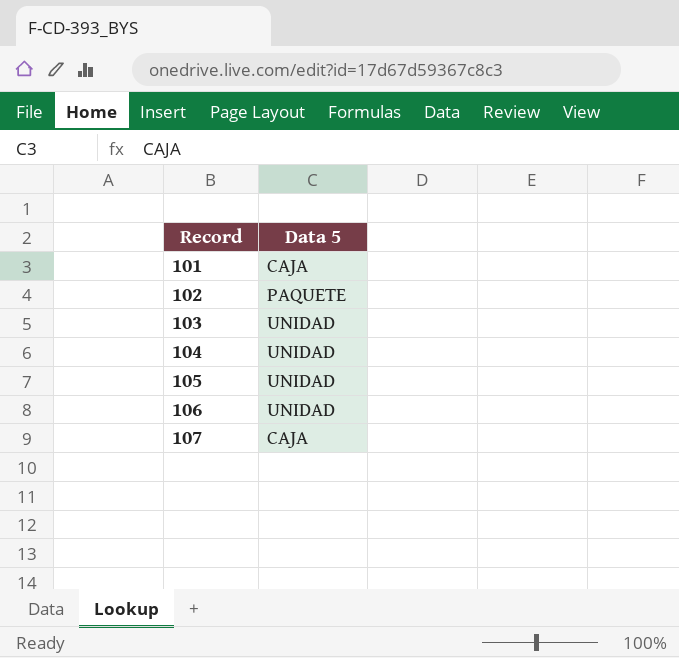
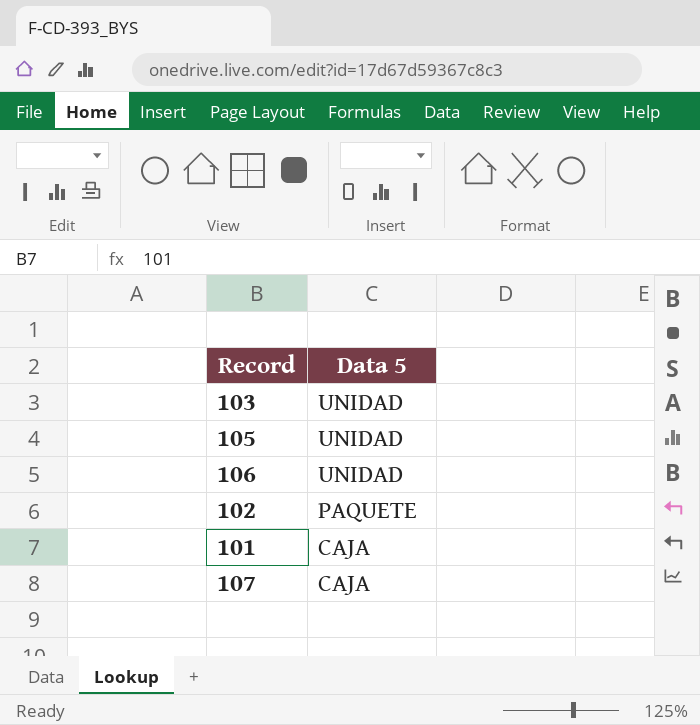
row order: Record ascending -> Data 5 descending
row 104: UNIDAD -> none

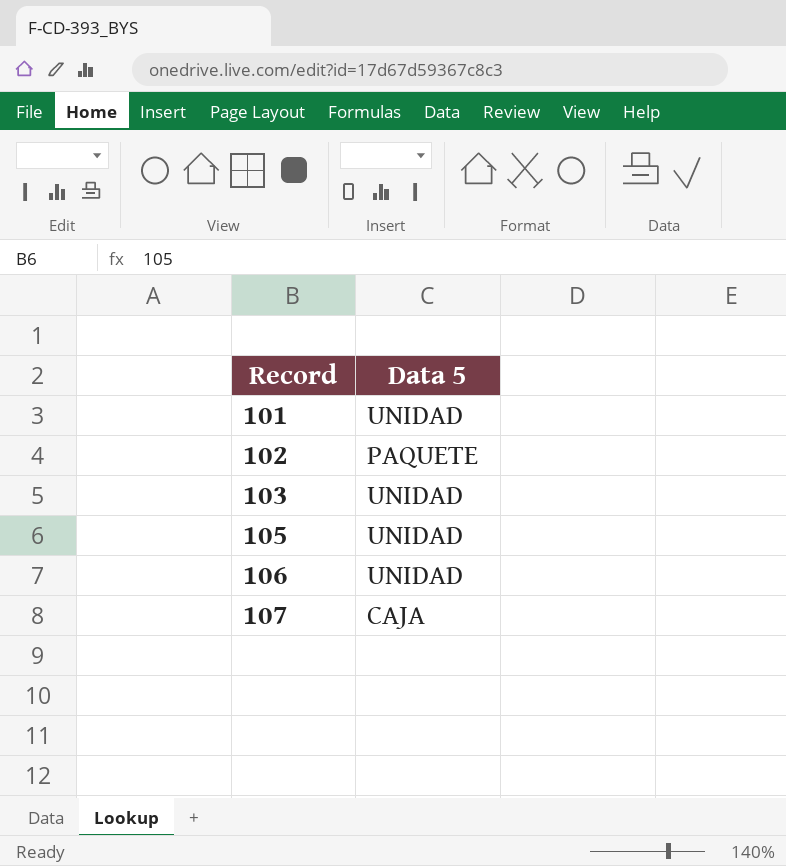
row order: Data 5 descending -> Record ascending
101 | Data 5: CAJA -> UNIDAD

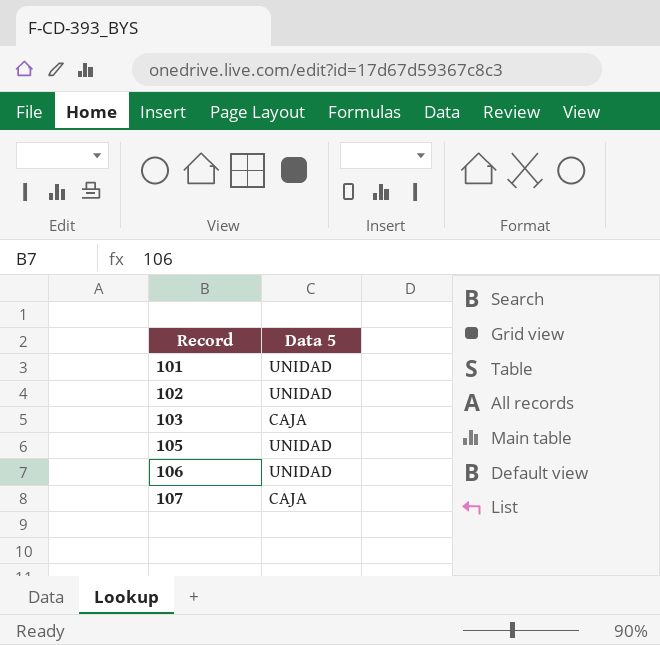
102 | Data 5: PAQUETE -> UNIDAD
103 | Data 5: UNIDAD -> CAJA

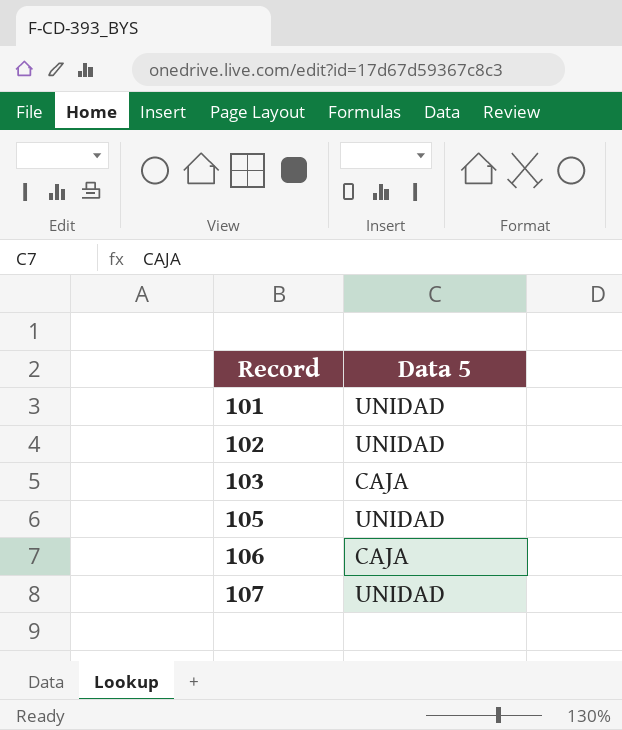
106 | Data 5: UNIDAD -> CAJA
107 | Data 5: CAJA -> UNIDAD

